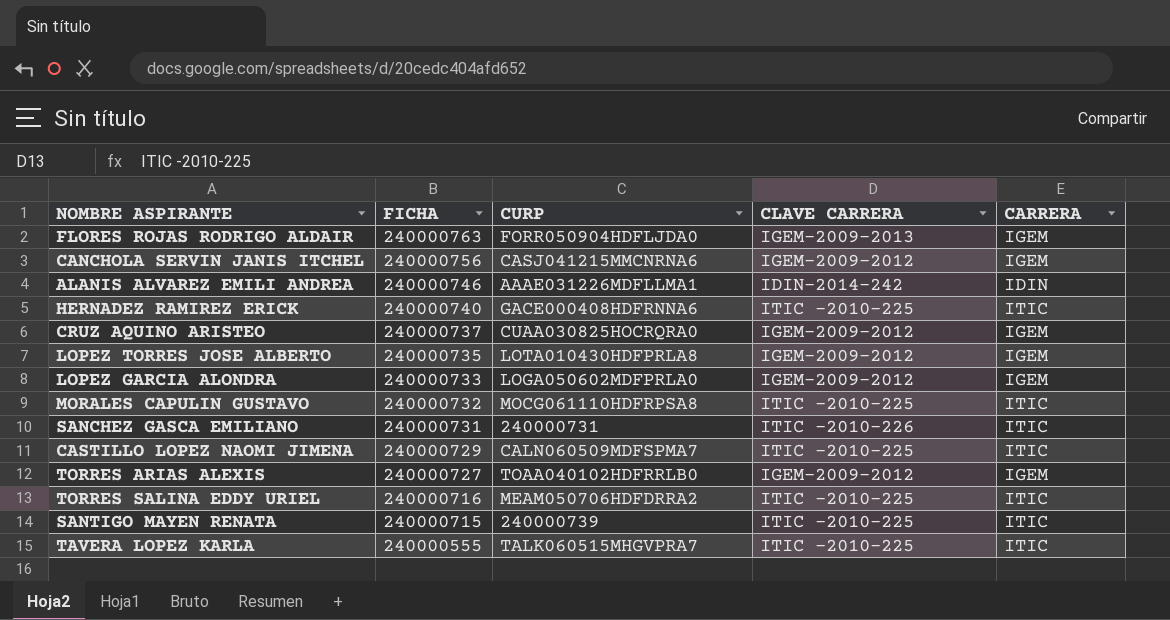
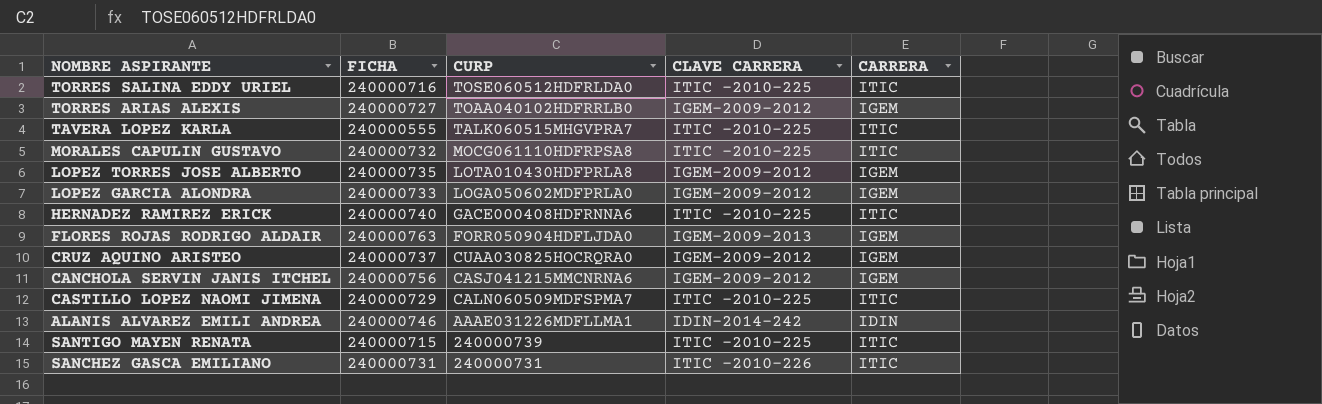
row order: FICHA descending -> CURP descending
TORRES SALINA EDDY URIEL | CURP: MEAM050706HDFDRRA2 -> TOSE060512HDFRLDA0

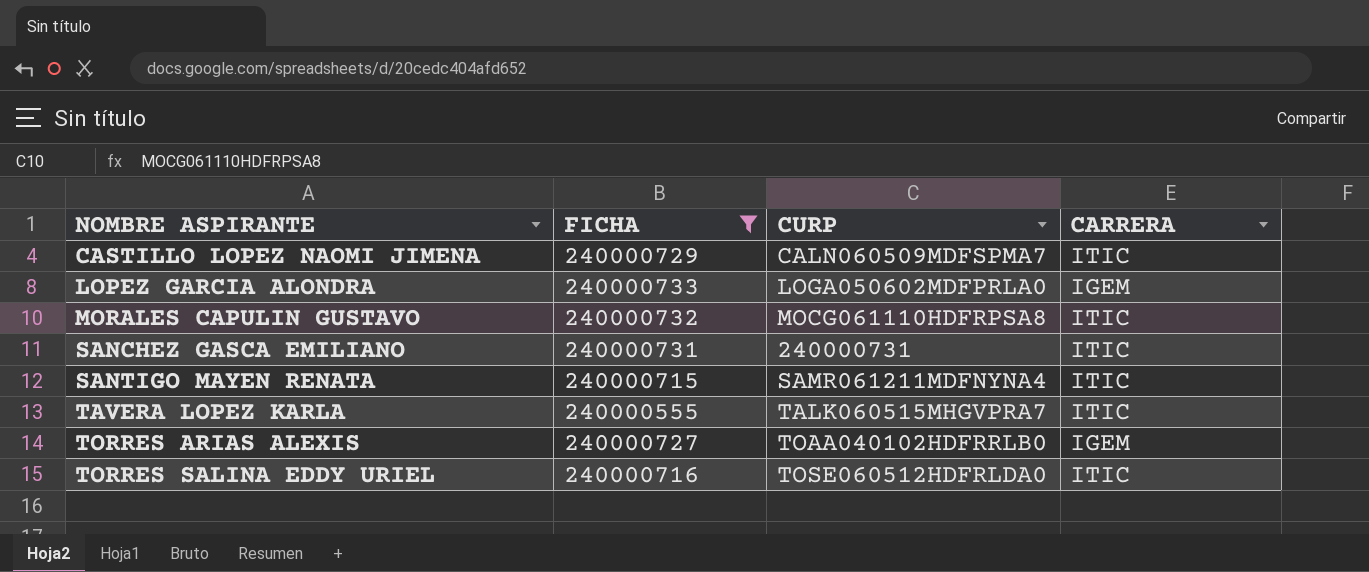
filter: none -> FICHA <= 240000733
row order: CURP descending -> NOMBRE ASPIRANTE ascending
column CLAVE CARRERA | position: 4 -> none
SANTIGO MAYEN RENATA | CURP: 240000739 -> SAMR061211MDFNYNA4

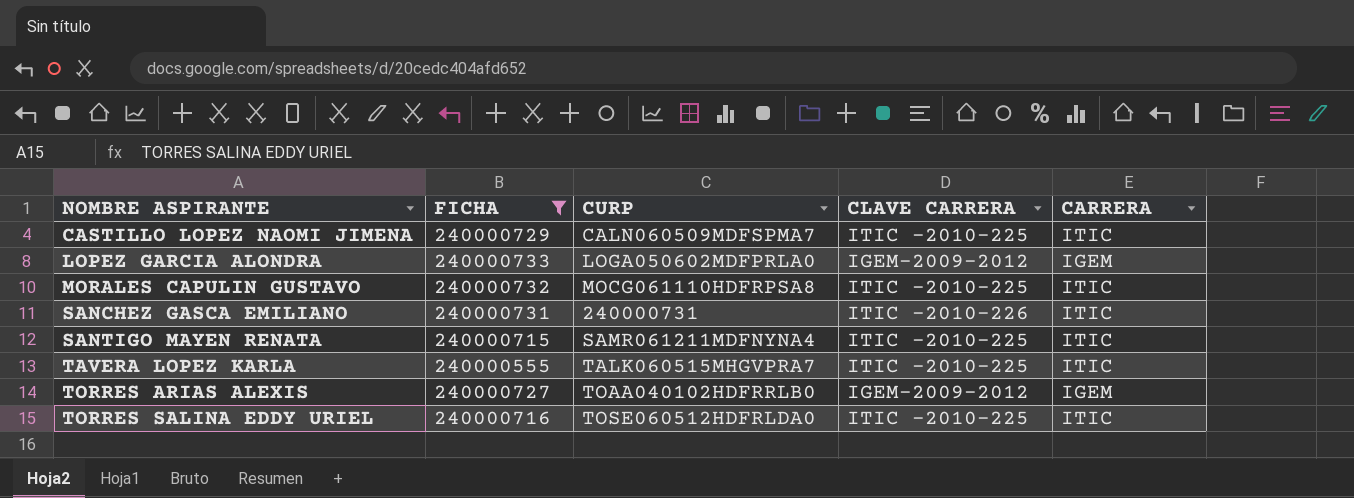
column CLAVE CARRERA | position: none -> 4

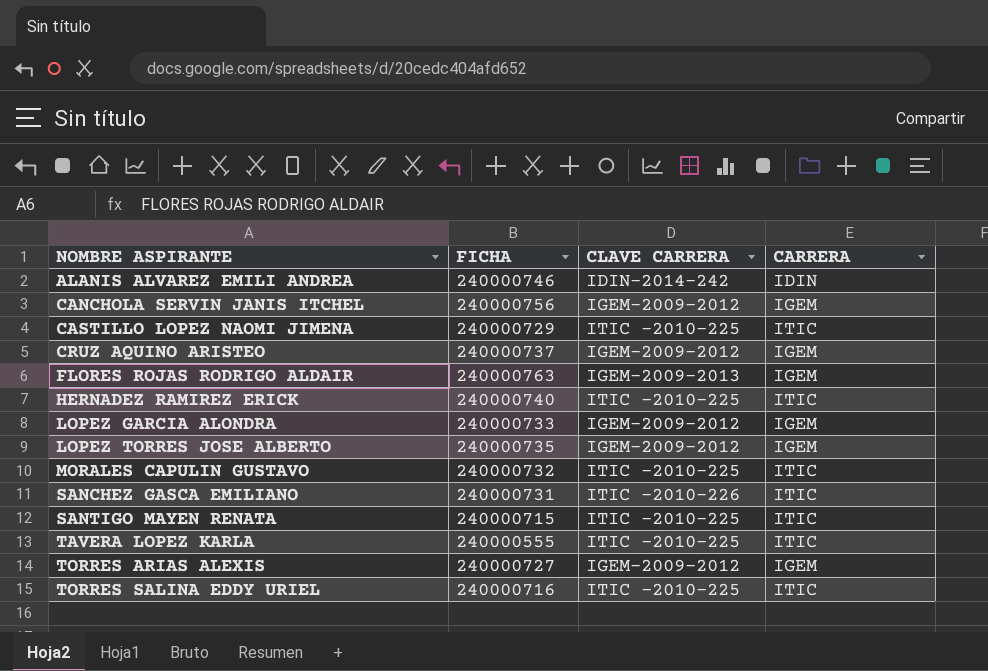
filter: FICHA <= 240000733 -> none
column CURP | position: 3 -> none

